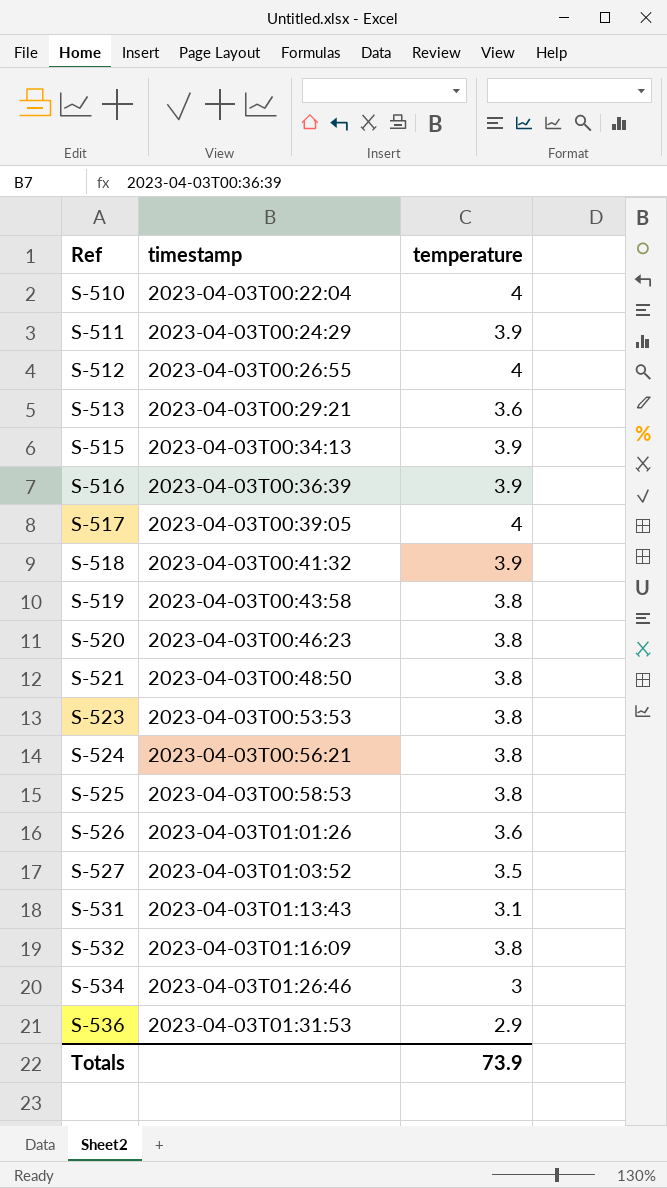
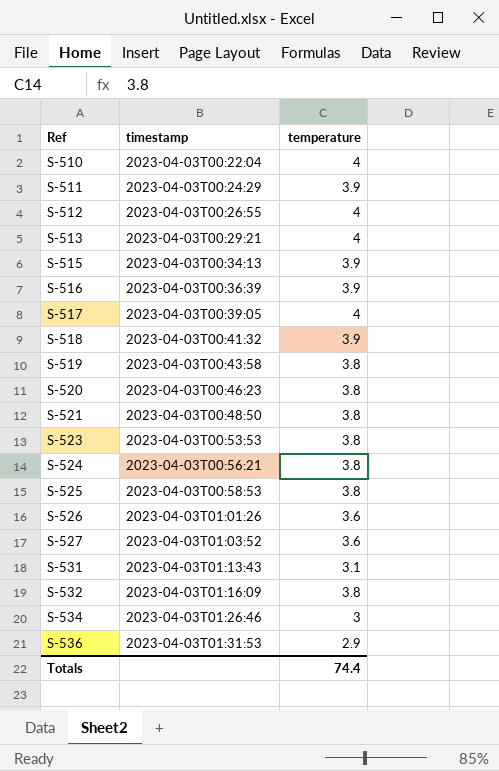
S-513 | temperature: 3.6 -> 4
S-527 | temperature: 3.5 -> 3.6
Totals | temperature: 73.9 -> 74.4

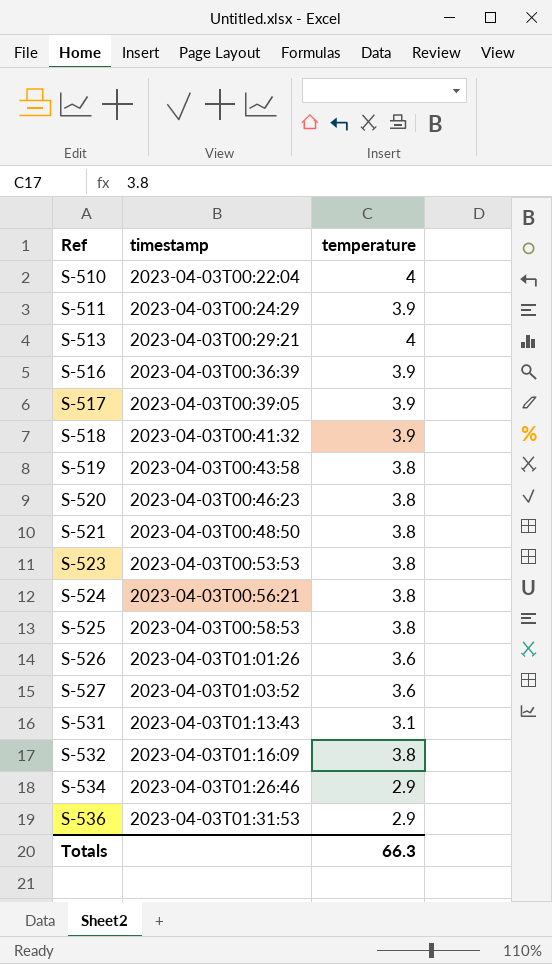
row S-512: 2023-04-03T00:26:55 | 4 -> none
row S-515: 2023-04-03T00:34:13 | 3.9 -> none
S-517 | temperature: 4 -> 3.9
S-534 | temperature: 3 -> 2.9
Totals | temperature: 74.4 -> 66.3

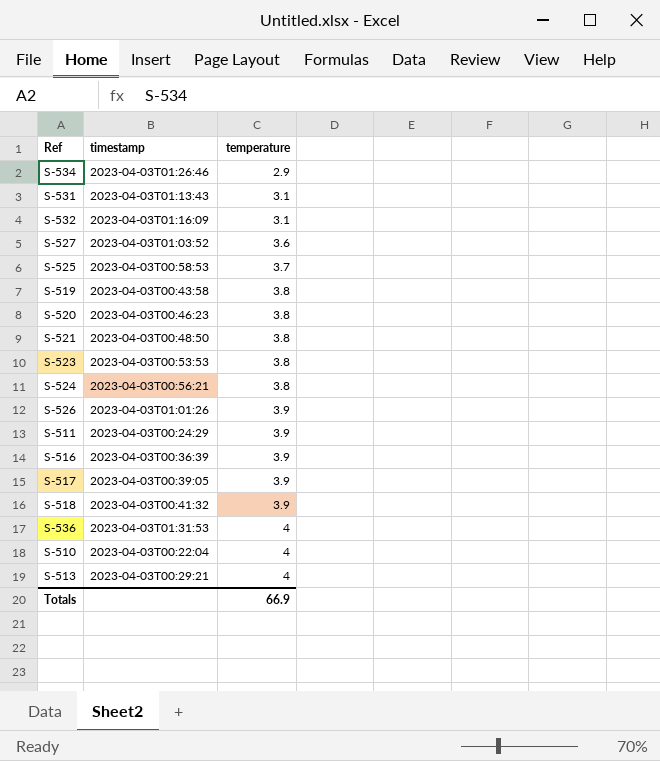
row order: Ref ascending -> temperature ascending
S-532 | temperature: 3.8 -> 3.1
S-525 | temperature: 3.8 -> 3.7
S-526 | temperature: 3.6 -> 3.9
S-536 | temperature: 2.9 -> 4
Totals | temperature: 66.3 -> 66.9

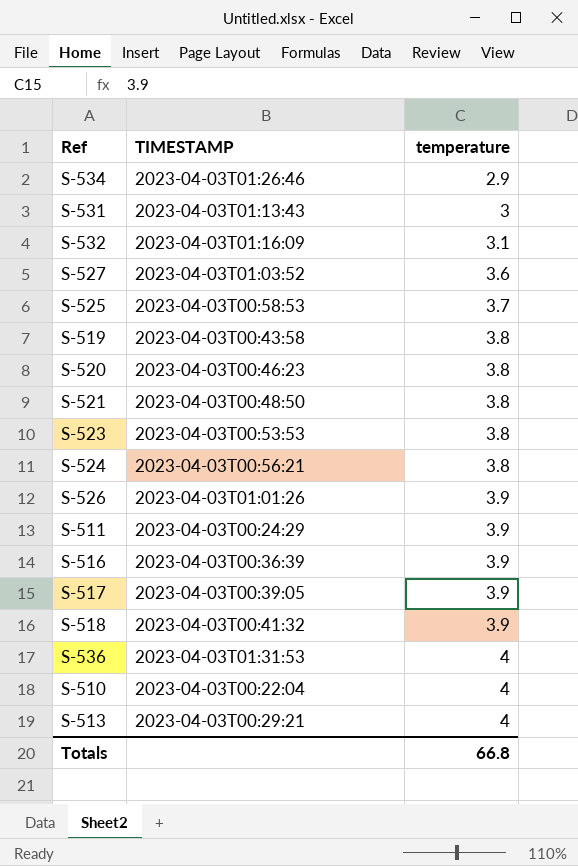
column name: timestamp -> TIMESTAMP
S-531 | temperature: 3.1 -> 3
Totals | temperature: 66.9 -> 66.8

